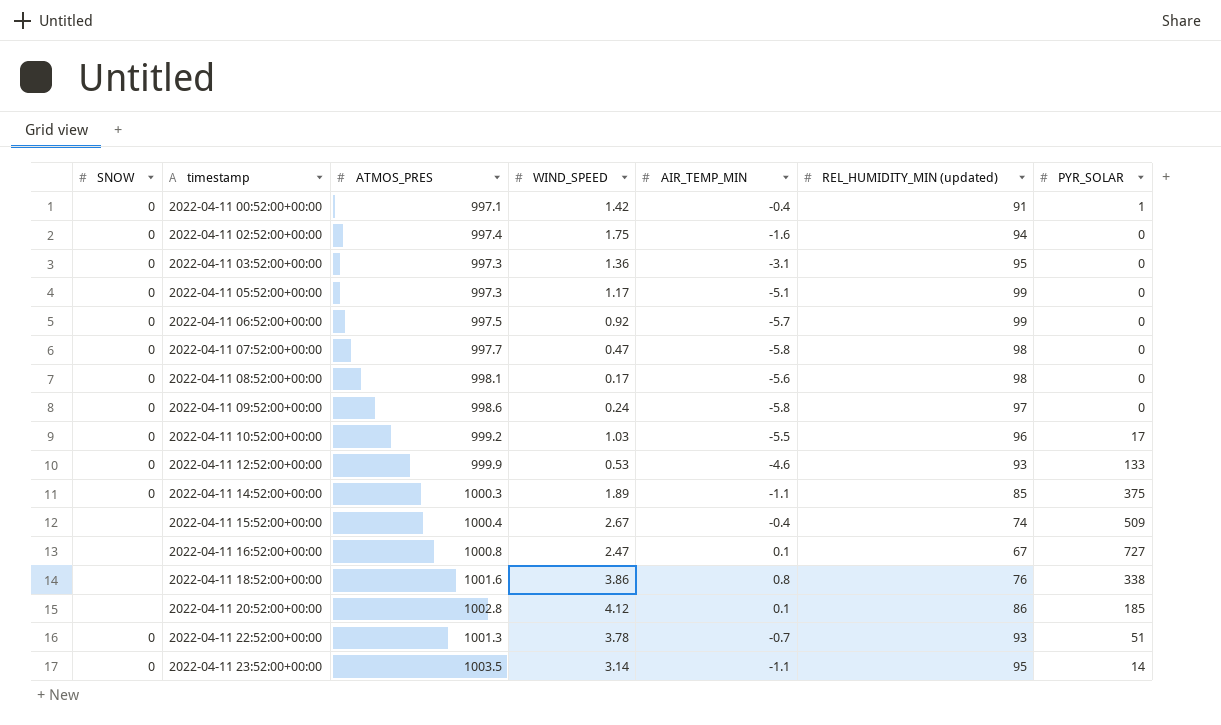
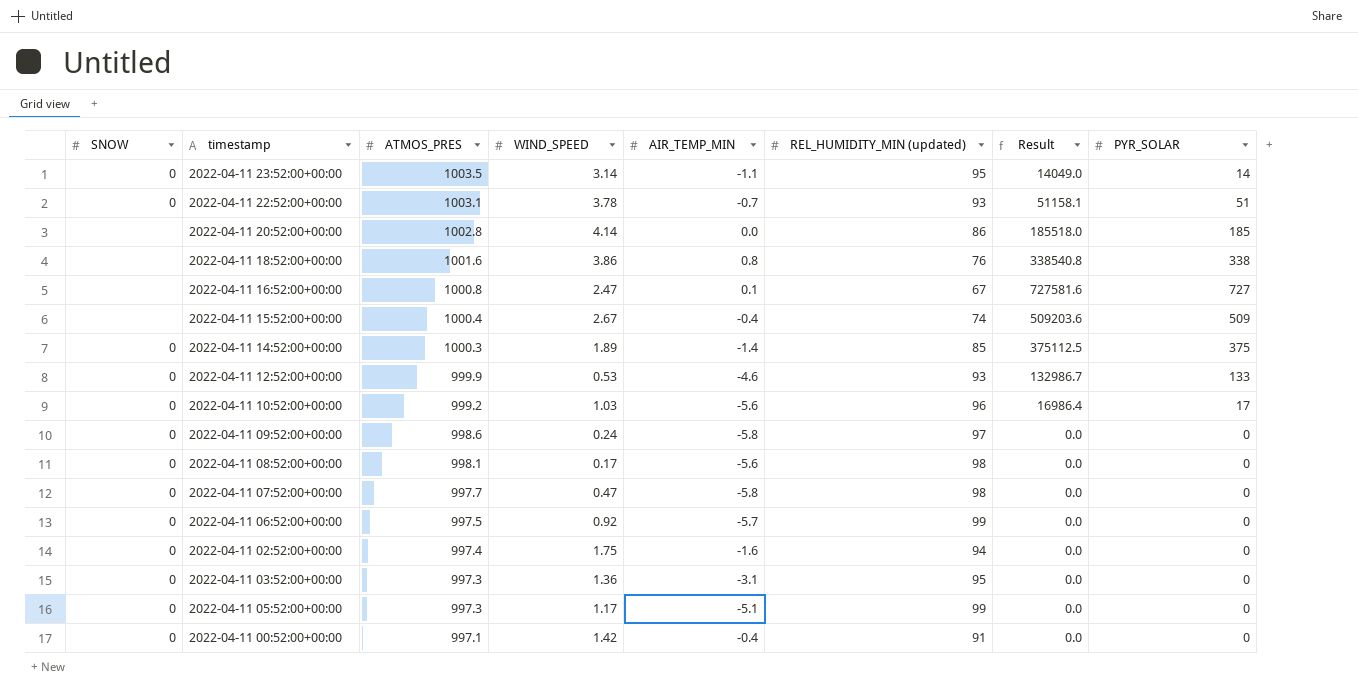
row order: timestamp ascending -> ATMOS_PRES descending
column Result | formula: none -> [ATMOS_PRES] * [PYR_SOLAR]
2022-04-11 22:52:00+00:00 | ATMOS_PRES: 1001.3 -> 1003.1
2022-04-11 20:52:00+00:00 | WIND_SPEED: 4.12 -> 4.14
2022-04-11 20:52:00+00:00 | AIR_TEMP_MIN: 0.1 -> 0.0
2022-04-11 14:52:00+00:00 | AIR_TEMP_MIN: -1.1 -> -1.4
2022-04-11 10:52:00+00:00 | AIR_TEMP_MIN: -5.5 -> -5.6
2022-04-11 00:52:00+00:00 | PYR_SOLAR: 1 -> 0

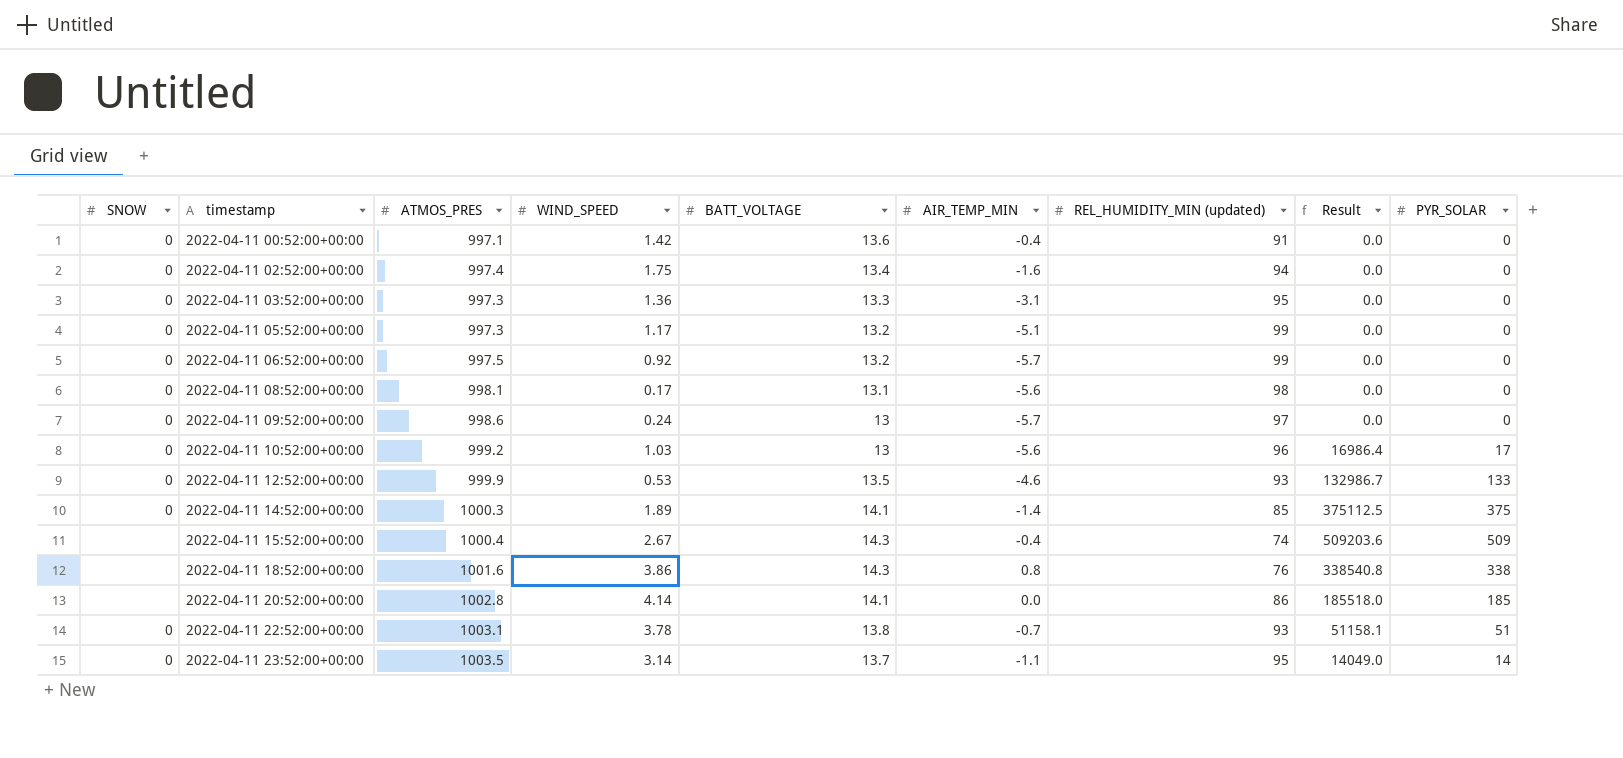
row order: ATMOS_PRES descending -> timestamp ascending
column BATT_VOLTAGE | position: none -> 5
row 2022-04-11 16:52:00+00:00: none | 1000.8 | 2.47 | 0.1 | 67 | 727581.6 | 727 -> none
row 2022-04-11 07:52:00+00:00: 0 | 997.7 | 0.47 | -5.8 | 98 | 0.0 | 0 -> none
2022-04-11 09:52:00+00:00 | AIR_TEMP_MIN: -5.8 -> -5.7

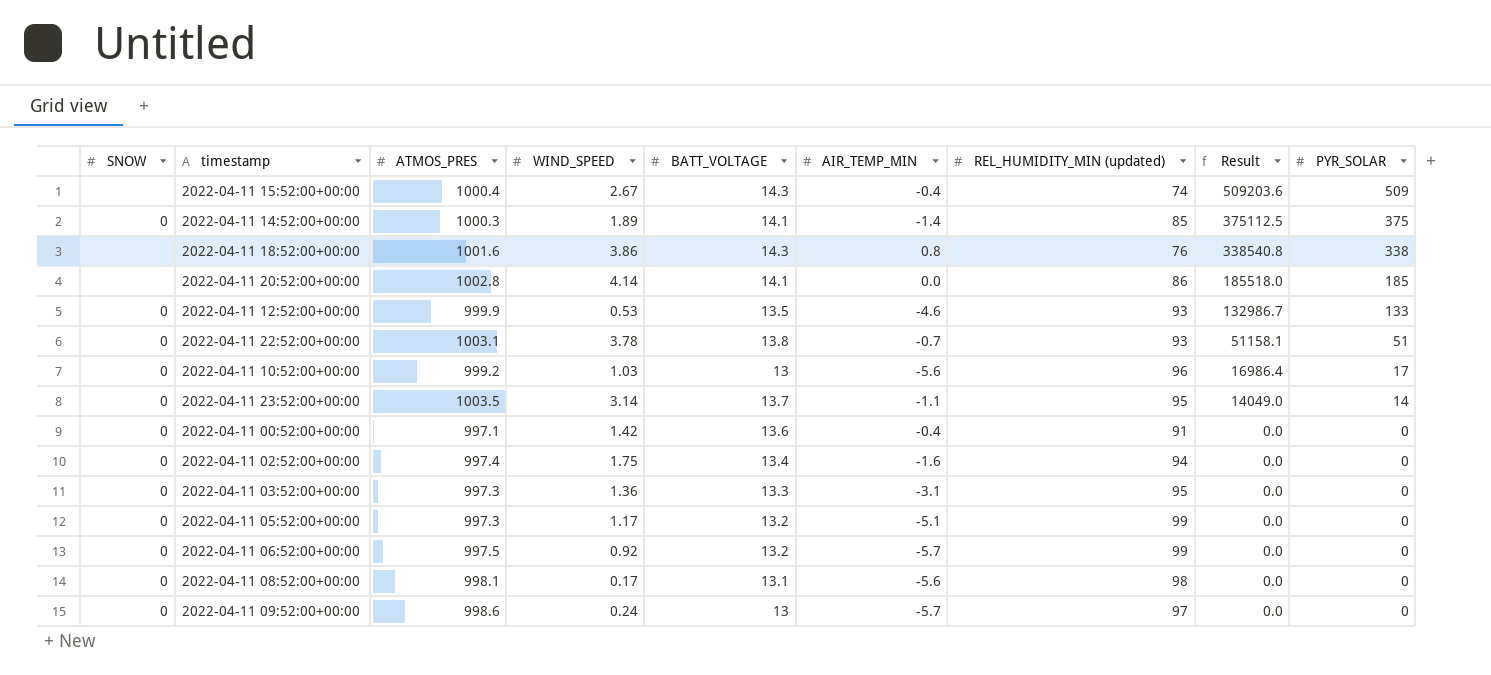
row order: timestamp ascending -> Result descending

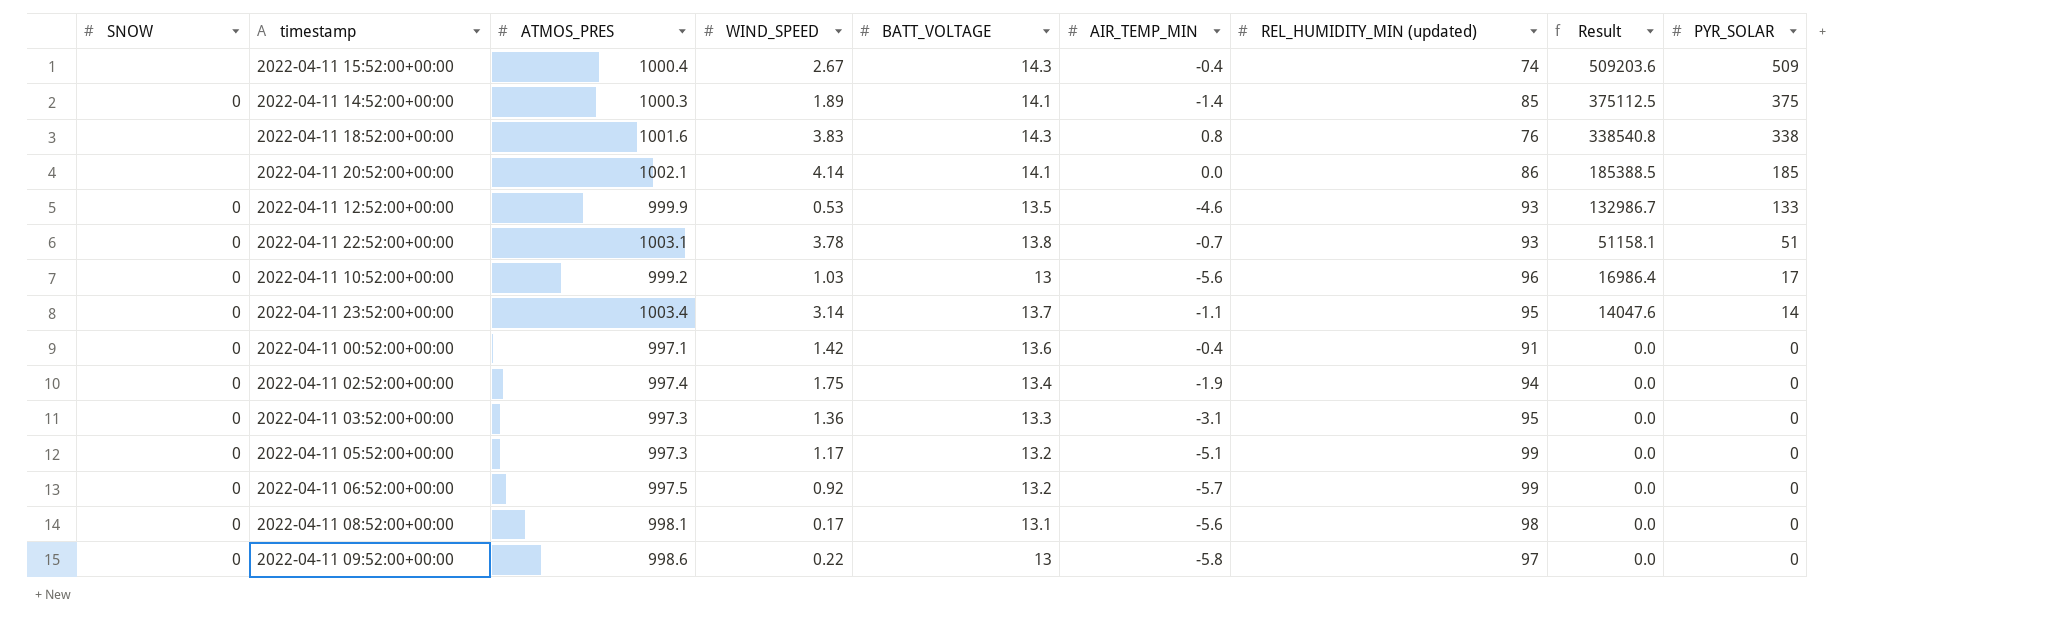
2022-04-11 18:52:00+00:00 | WIND_SPEED: 3.86 -> 3.83
2022-04-11 20:52:00+00:00 | ATMOS_PRES: 1002.8 -> 1002.1
2022-04-11 20:52:00+00:00 | Result: 185518.0 -> 185388.5
2022-04-11 23:52:00+00:00 | ATMOS_PRES: 1003.5 -> 1003.4
2022-04-11 23:52:00+00:00 | Result: 14049.0 -> 14047.6
2022-04-11 02:52:00+00:00 | AIR_TEMP_MIN: -1.6 -> -1.9
2022-04-11 09:52:00+00:00 | WIND_SPEED: 0.24 -> 0.22
2022-04-11 09:52:00+00:00 | AIR_TEMP_MIN: -5.7 -> -5.8

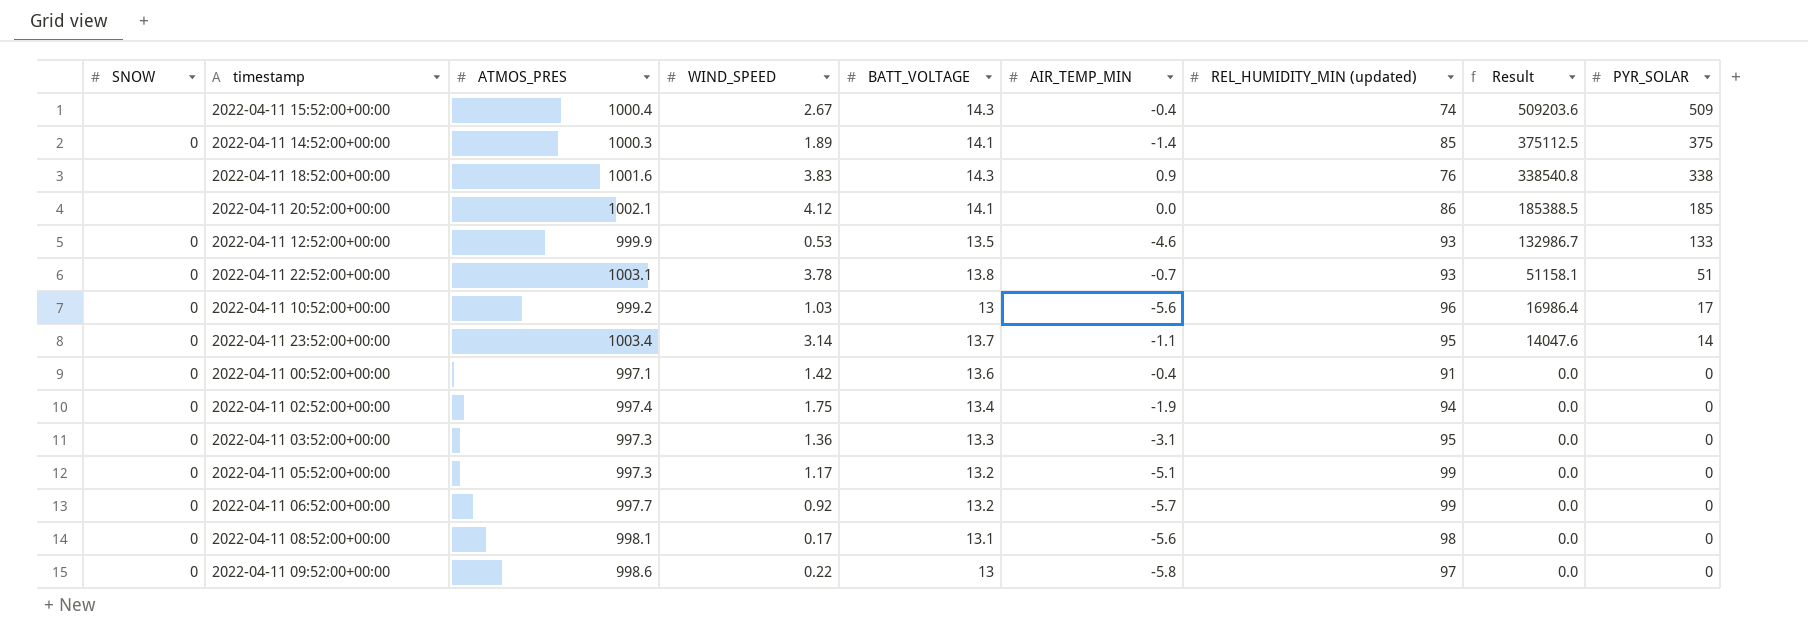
2022-04-11 18:52:00+00:00 | AIR_TEMP_MIN: 0.8 -> 0.9
2022-04-11 20:52:00+00:00 | WIND_SPEED: 4.14 -> 4.12
2022-04-11 06:52:00+00:00 | ATMOS_PRES: 997.5 -> 997.7

